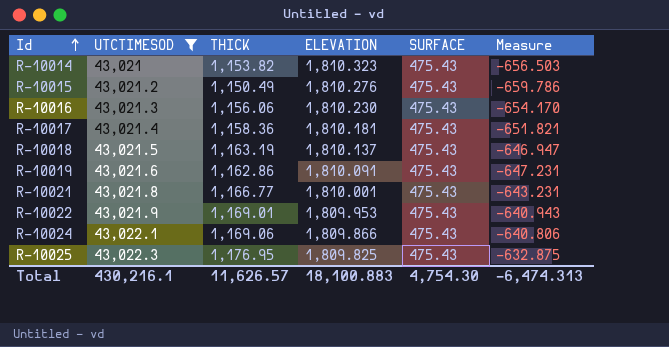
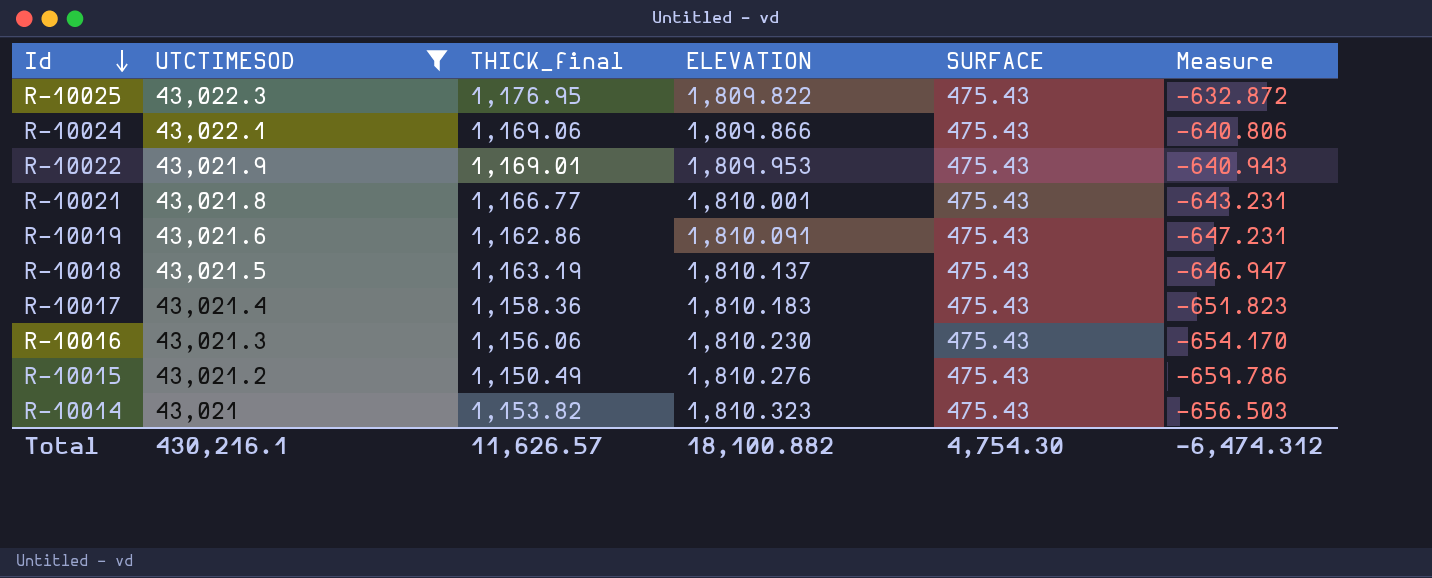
row order: Id ascending -> Id descending
column name: THICK -> THICK_final
R-10025 | ELEVATION: 1,809.825 -> 1,809.822
R-10025 | Measure: -632.875 -> -632.872
R-10017 | ELEVATION: 1,810.181 -> 1,810.183
R-10017 | Measure: -651.821 -> -651.823
Total | ELEVATION: 18,100.883 -> 18,100.882
Total | Measure: -6,474.313 -> -6,474.312

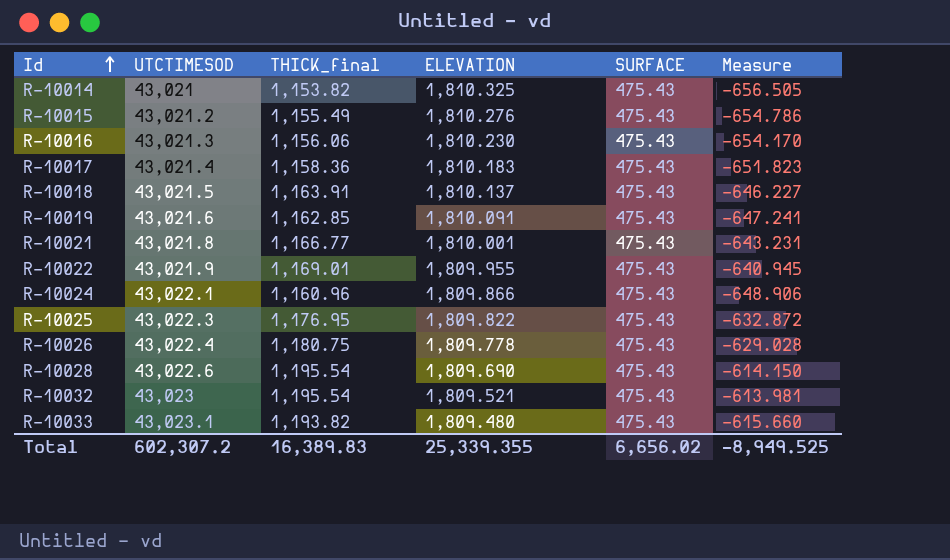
filter: UTCTIMESOD <= 43,022.3 -> none
row order: Id descending -> Id ascending
R-10014 | ELEVATION: 1,810.323 -> 1,810.325
R-10014 | Measure: -656.503 -> -656.505
R-10015 | THICK_final: 1,150.49 -> 1,155.49
R-10015 | Measure: -659.786 -> -654.786
R-10018 | THICK_final: 1,163.19 -> 1,163.91
R-10018 | Measure: -646.947 -> -646.227
R-10019 | THICK_final: 1,162.86 -> 1,162.85
R-10019 | Measure: -647.231 -> -647.241
R-10022 | ELEVATION: 1,809.953 -> 1,809.955
R-10022 | Measure: -640.943 -> -640.945
R-10024 | THICK_final: 1,169.06 -> 1,160.96
R-10024 | Measure: -640.806 -> -648.906
Total | UTCTIMESOD: 430,216.1 -> 602,307.2
Total | THICK_final: 11,626.57 -> 16,389.83
Total | ELEVATION: 18,100.882 -> 25,339.355
Total | SURFACE: 4,754.30 -> 6,656.02
Total | Measure: -6,474.312 -> -8,949.525

